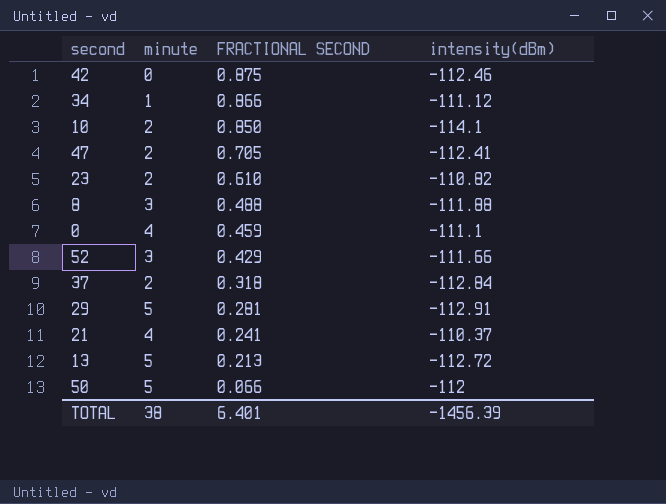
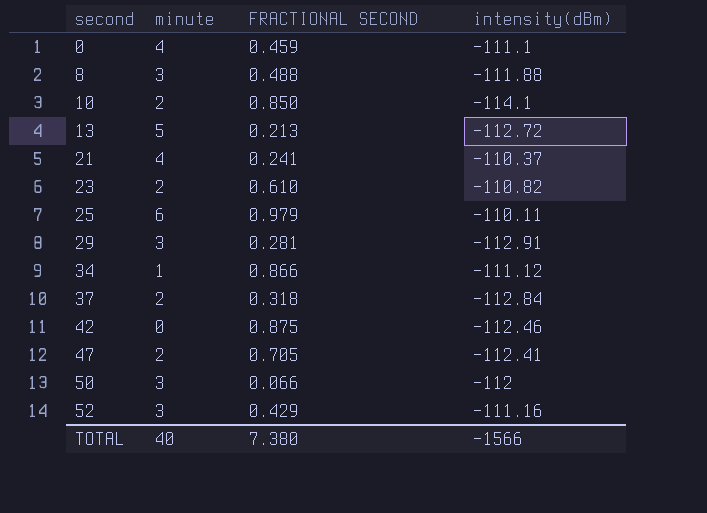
row order: FRACTIONAL SECOND descending -> second ascending
row 25: none -> 6 | 0.979 | -110.11
29 | minute: 5 -> 3
50 | minute: 5 -> 3
52 | intensity(dBm): -111.66 -> -111.16
TOTAL | minute: 38 -> 40
TOTAL | FRACTIONAL SECOND: 6.401 -> 7.380
TOTAL | intensity(dBm): -1456.39 -> -1566

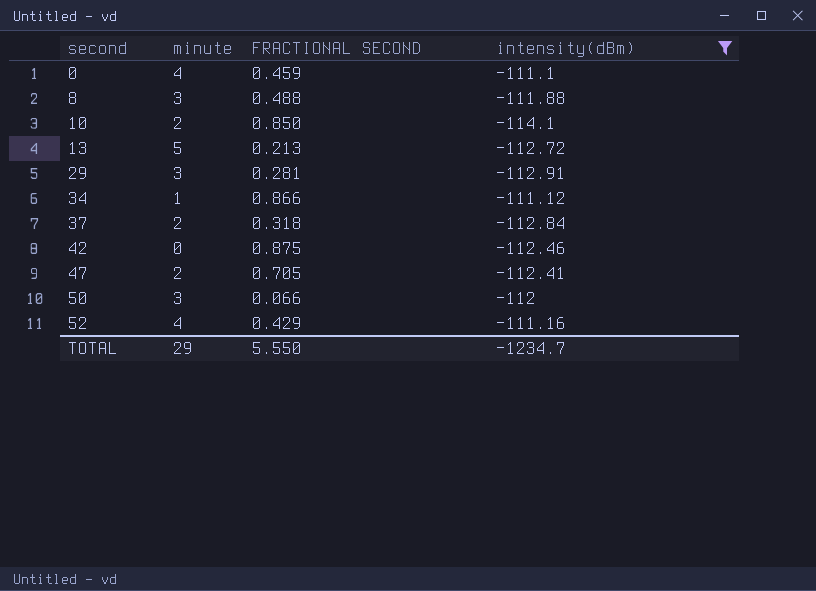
filter: none -> intensity(dBm) <= -111.1
52 | minute: 3 -> 4
TOTAL | minute: 40 -> 29
TOTAL | FRACTIONAL SECOND: 7.380 -> 5.550
TOTAL | intensity(dBm): -1566 -> -1234.7

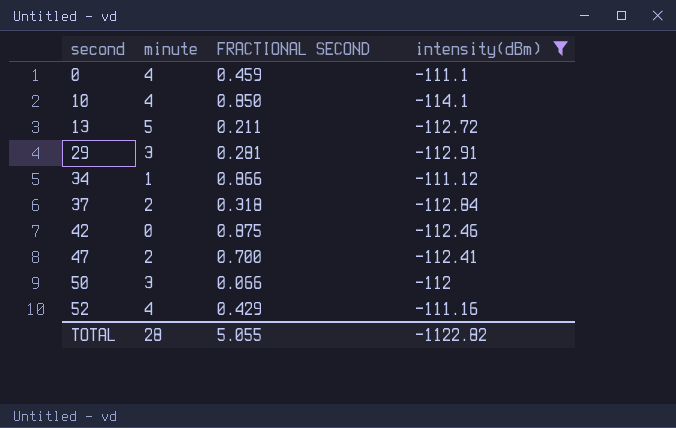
row 8: 3 | 0.488 | -111.88 -> none
10 | minute: 2 -> 4
13 | FRACTIONAL SECOND: 0.213 -> 0.211
47 | FRACTIONAL SECOND: 0.705 -> 0.700
TOTAL | minute: 29 -> 28
TOTAL | FRACTIONAL SECOND: 5.550 -> 5.055
TOTAL | intensity(dBm): -1234.7 -> -1122.82

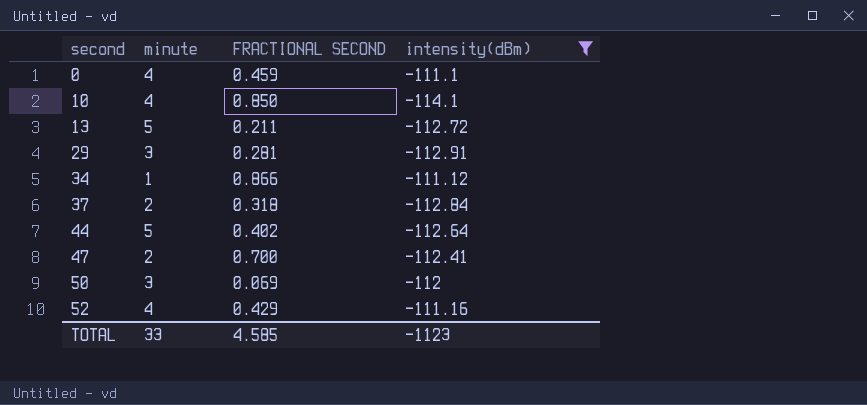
row 42: 0 | 0.875 | -112.46 -> none
row 44: none -> 5 | 0.402 | -112.64
50 | FRACTIONAL SECOND: 0.066 -> 0.069
TOTAL | minute: 28 -> 33
TOTAL | FRACTIONAL SECOND: 5.055 -> 4.585
TOTAL | intensity(dBm): -1122.82 -> -1123

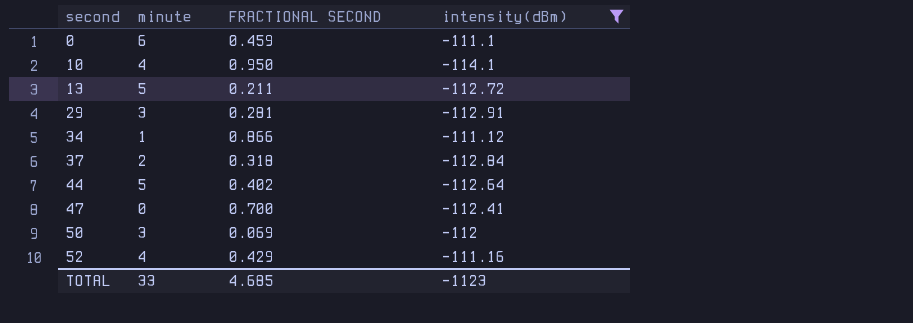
0 | minute: 4 -> 6
10 | FRACTIONAL SECOND: 0.850 -> 0.950
47 | minute: 2 -> 0
TOTAL | FRACTIONAL SECOND: 4.585 -> 4.685

